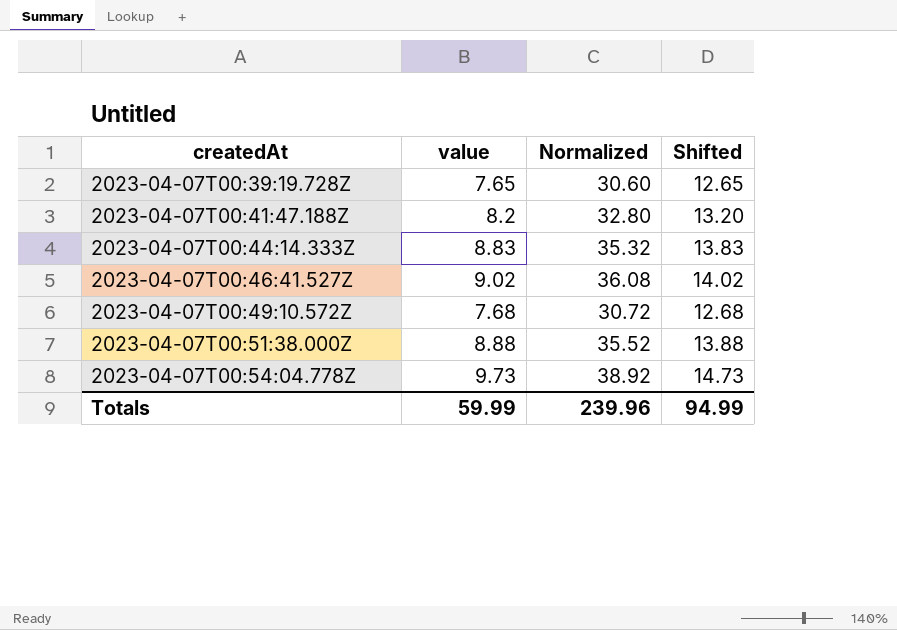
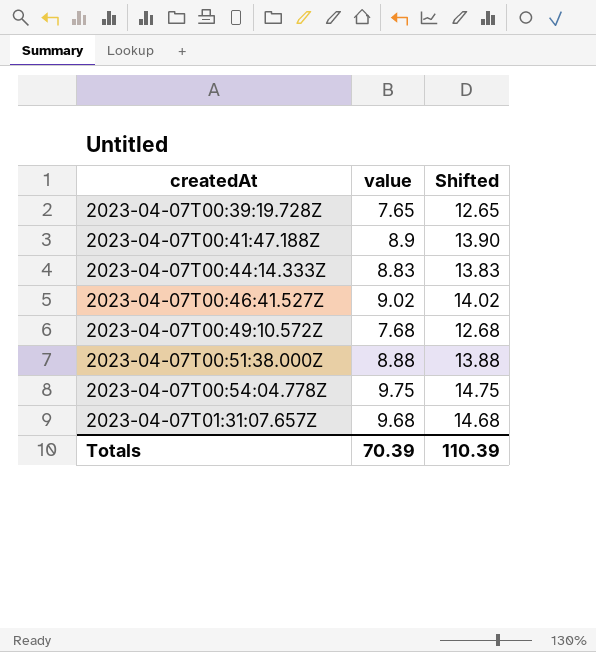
column Normalized | formula: [value] * 4 -> none
2023-04-07T00:41:47.188Z | value: 8.2 -> 8.9
2023-04-07T00:41:47.188Z | Shifted: 13.20 -> 13.90
2023-04-07T00:54:04.778Z | value: 9.73 -> 9.75
2023-04-07T00:54:04.778Z | Shifted: 14.73 -> 14.75
row 2023-04-07T01:31:07.657Z: none -> 9.68 | 14.68
Totals | value: 59.99 -> 70.39
Totals | Shifted: 94.99 -> 110.39

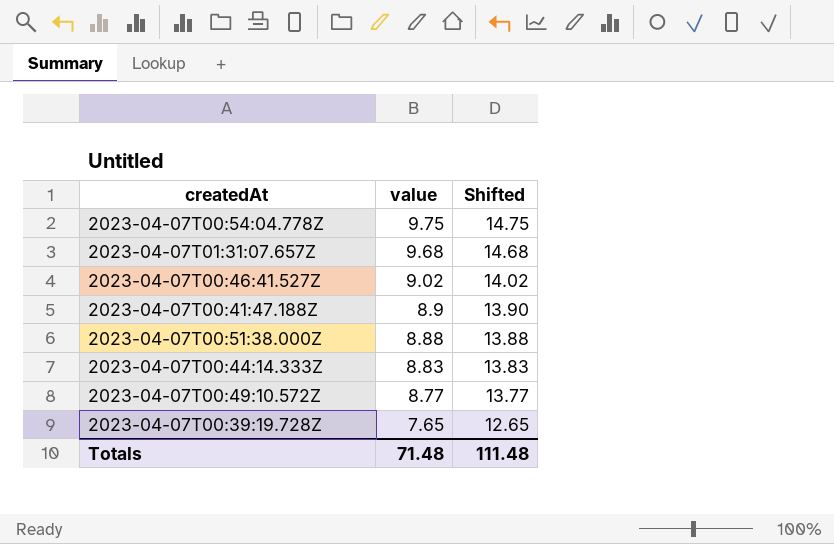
row order: createdAt ascending -> value descending
2023-04-07T00:49:10.572Z | value: 7.68 -> 8.77
2023-04-07T00:49:10.572Z | Shifted: 12.68 -> 13.77
Totals | value: 70.39 -> 71.48
Totals | Shifted: 110.39 -> 111.48

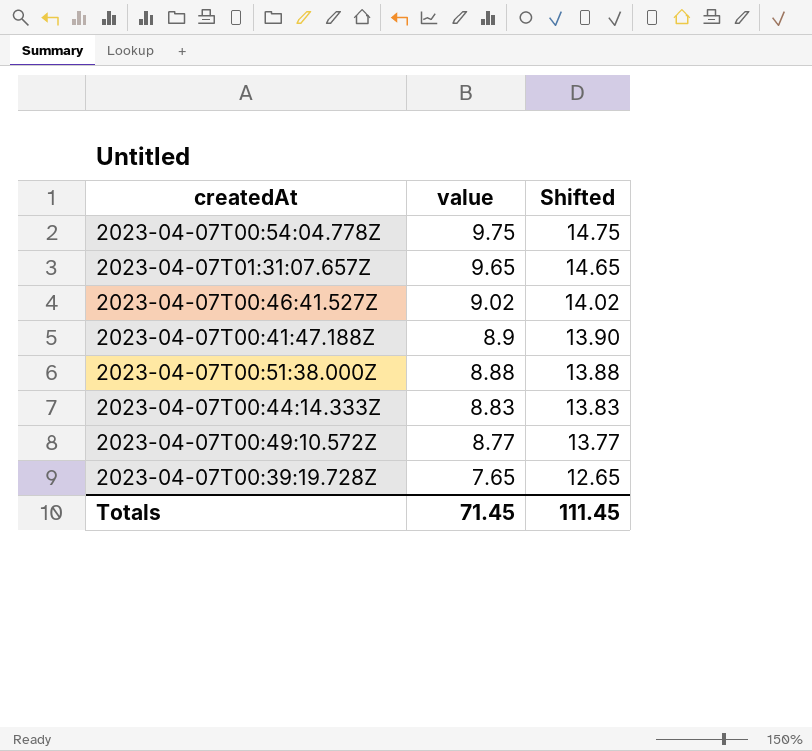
2023-04-07T01:31:07.657Z | value: 9.68 -> 9.65
2023-04-07T01:31:07.657Z | Shifted: 14.68 -> 14.65
Totals | value: 71.48 -> 71.45
Totals | Shifted: 111.48 -> 111.45

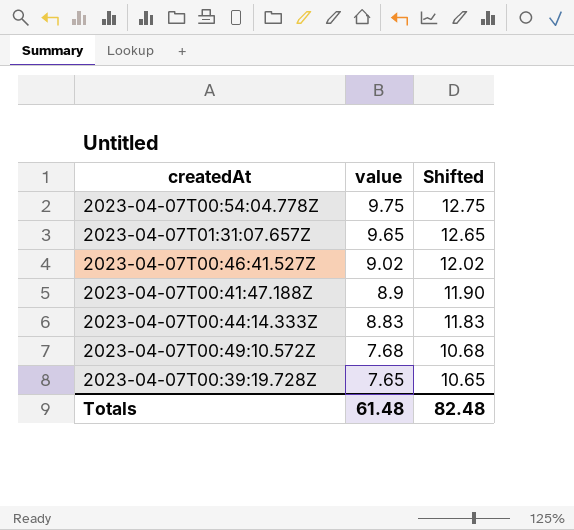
column Shifted | formula: [value] + 5 -> [value] + 3
row 2023-04-07T00:51:38.000Z: 8.88 | 13.88 -> none
2023-04-07T00:49:10.572Z | value: 8.77 -> 7.68
Totals | value: 71.45 -> 61.48
Totals | Shifted: 111.45 -> 82.48

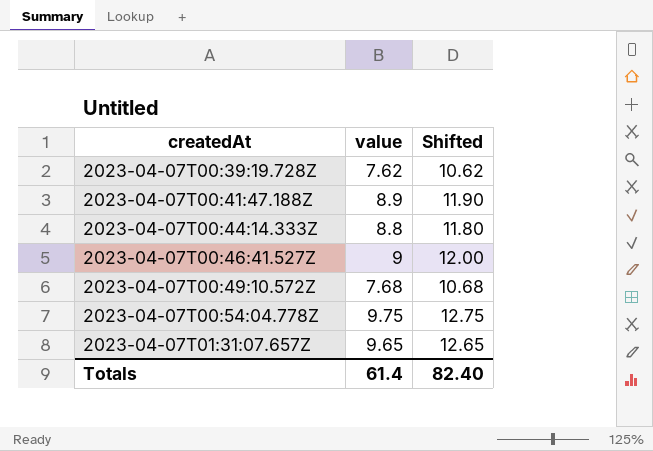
row order: value descending -> createdAt ascending
2023-04-07T00:39:19.728Z | value: 7.65 -> 7.62
2023-04-07T00:39:19.728Z | Shifted: 10.65 -> 10.62
2023-04-07T00:44:14.333Z | value: 8.83 -> 8.8
2023-04-07T00:44:14.333Z | Shifted: 11.83 -> 11.80
2023-04-07T00:46:41.527Z | value: 9.02 -> 9
2023-04-07T00:46:41.527Z | Shifted: 12.02 -> 12.00
Totals | value: 61.48 -> 61.4
Totals | Shifted: 82.48 -> 82.40

